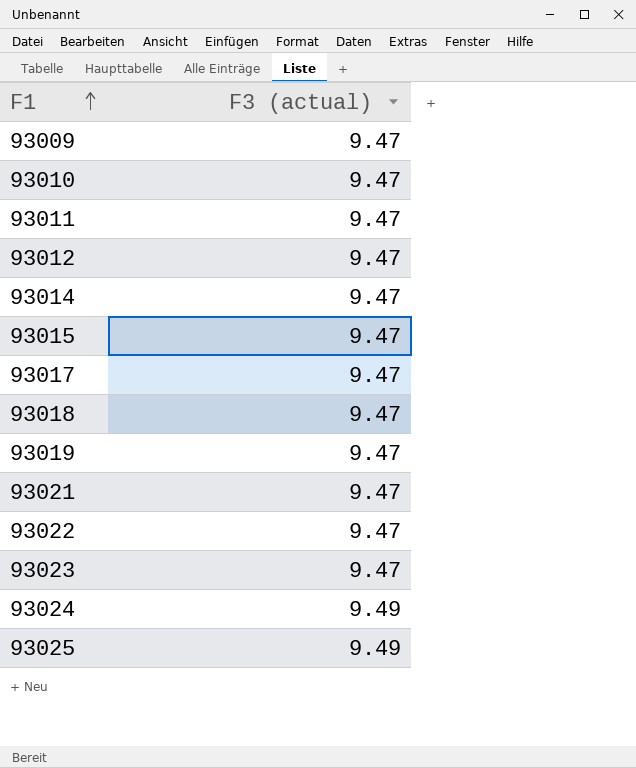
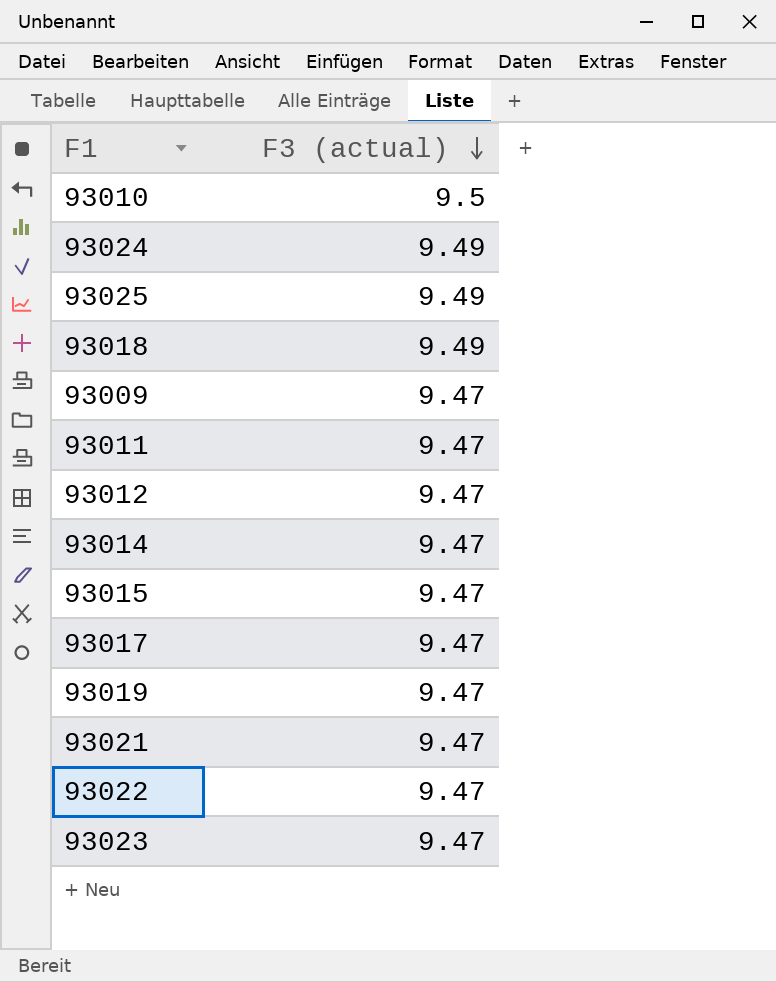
row order: F1 ascending -> F3 (actual) descending
93010 | F3 (actual): 9.47 -> 9.5
93018 | F3 (actual): 9.47 -> 9.49

